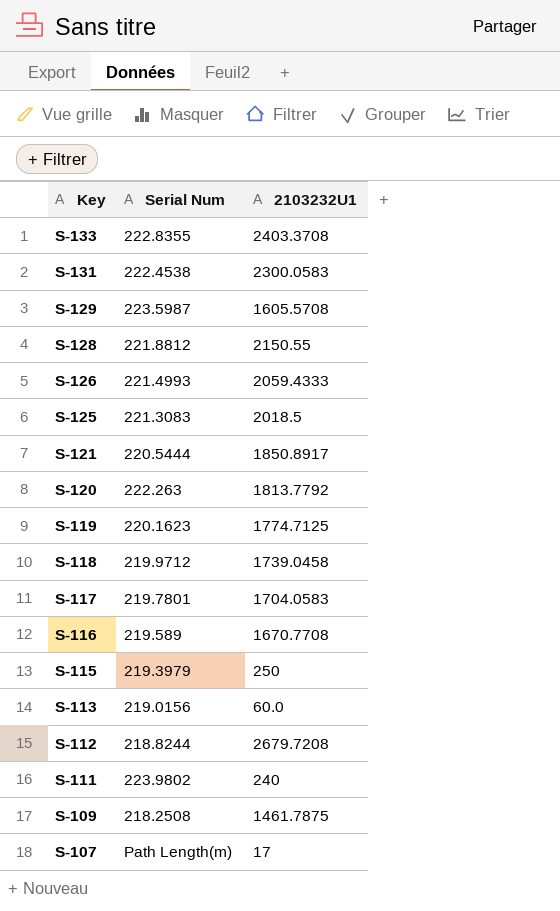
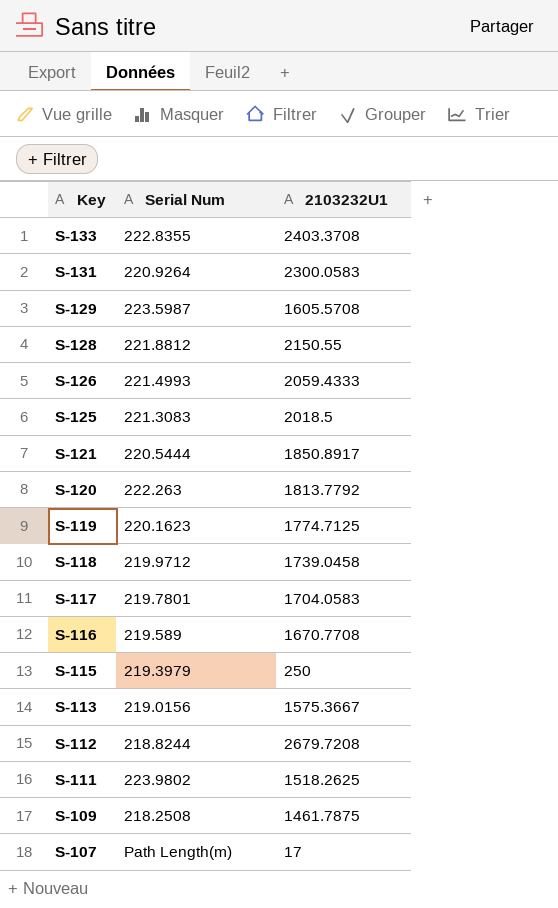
S-131 | Serial Num: 222.4538 -> 220.9264
S-113 | 2103232U1: 60.0 -> 1575.3667
S-111 | 2103232U1: 240 -> 1518.2625

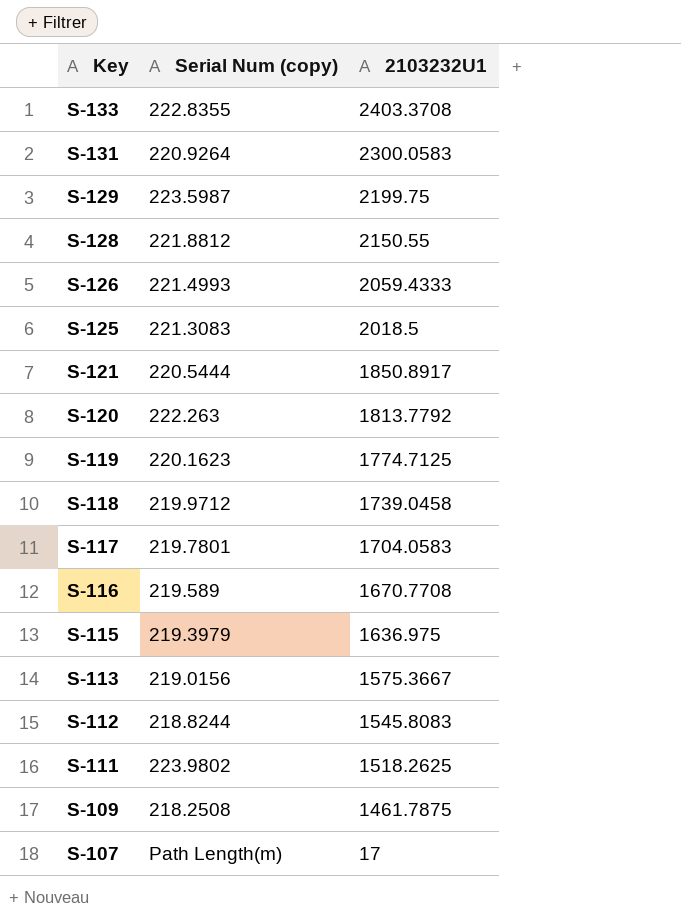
column name: Serial Num -> Serial Num (copy)
S-129 | 2103232U1: 1605.5708 -> 2199.75
S-115 | 2103232U1: 250 -> 1636.975
S-112 | 2103232U1: 2679.7208 -> 1545.8083

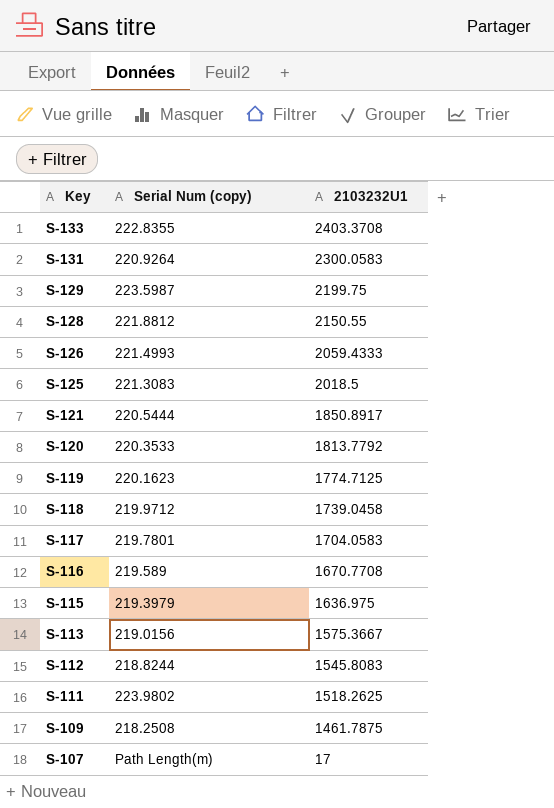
S-120 | Serial Num (copy): 222.263 -> 220.3533

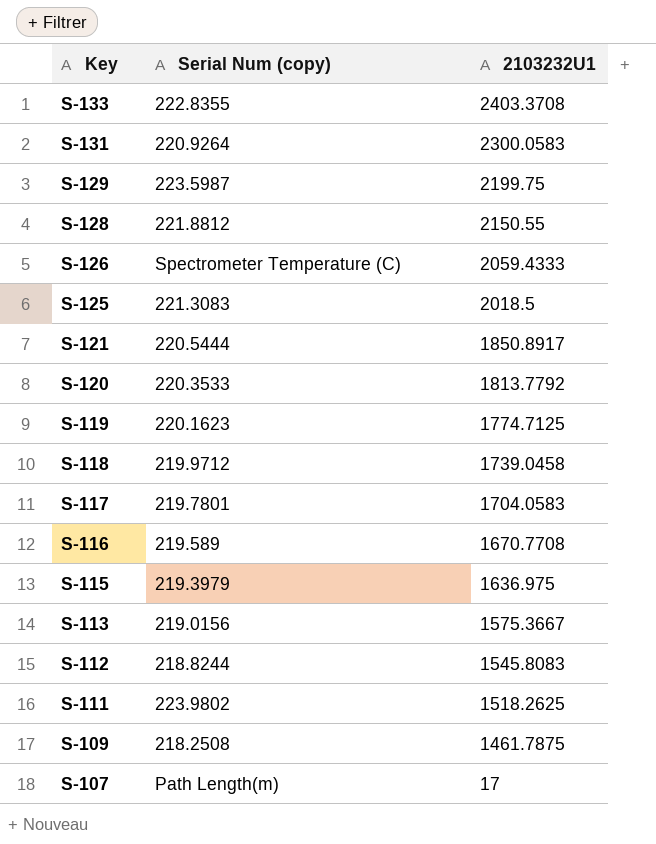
S-126 | Serial Num (copy): 221.4993 -> Spectrometer Temperature (C)

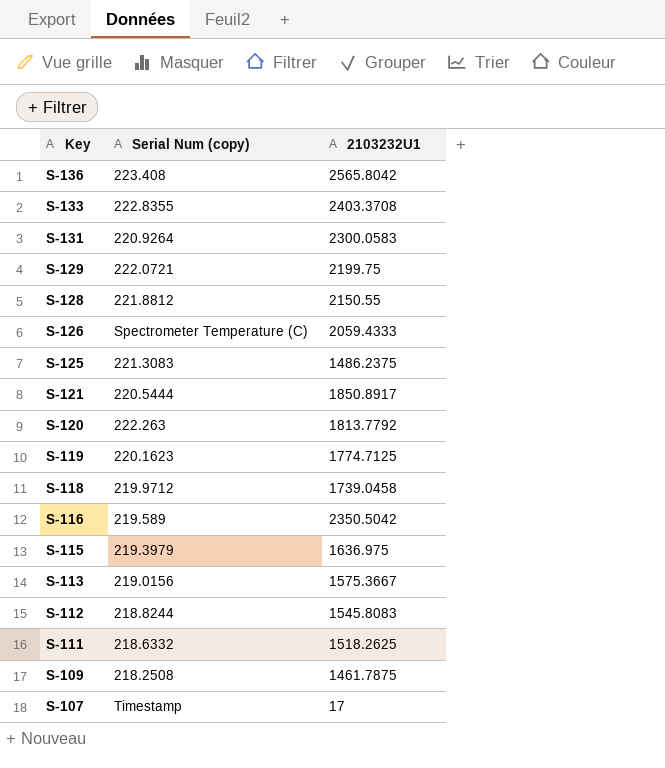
row S-117: 219.7801 | 1704.0583 -> none
row S-136: none -> 223.408 | 2565.8042
S-129 | Serial Num (copy): 223.5987 -> 222.0721
S-125 | 2103232U1: 2018.5 -> 1486.2375
S-120 | Serial Num (copy): 220.3533 -> 222.263
S-116 | 2103232U1: 1670.7708 -> 2350.5042
S-111 | Serial Num (copy): 223.9802 -> 218.6332
S-107 | Serial Num (copy): Path Length(m) -> Timestamp

